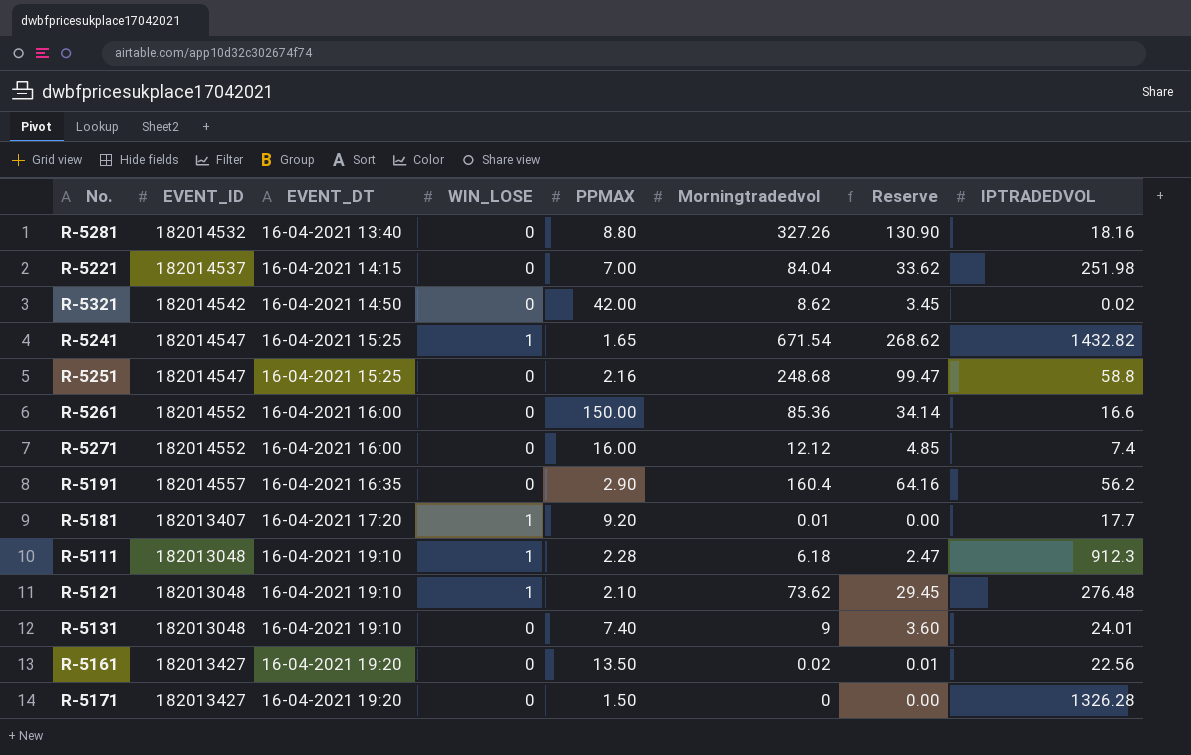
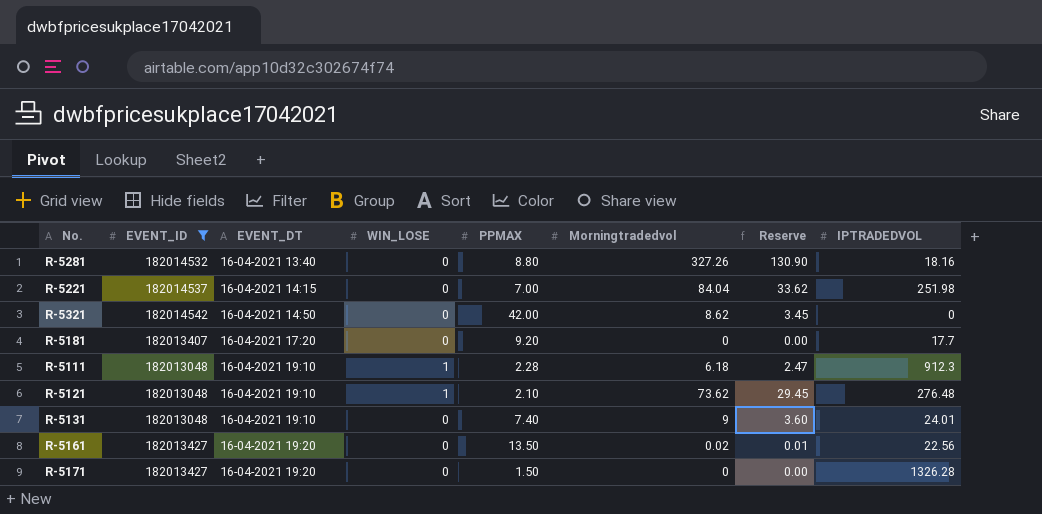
filter: none -> EVENT_ID <= 182014542
R-5321 | IPTRADEDVOL: 0.02 -> 0
R-5181 | WIN_LOSE: 1 -> 0
R-5181 | Morningtradedvol: 0.01 -> 0

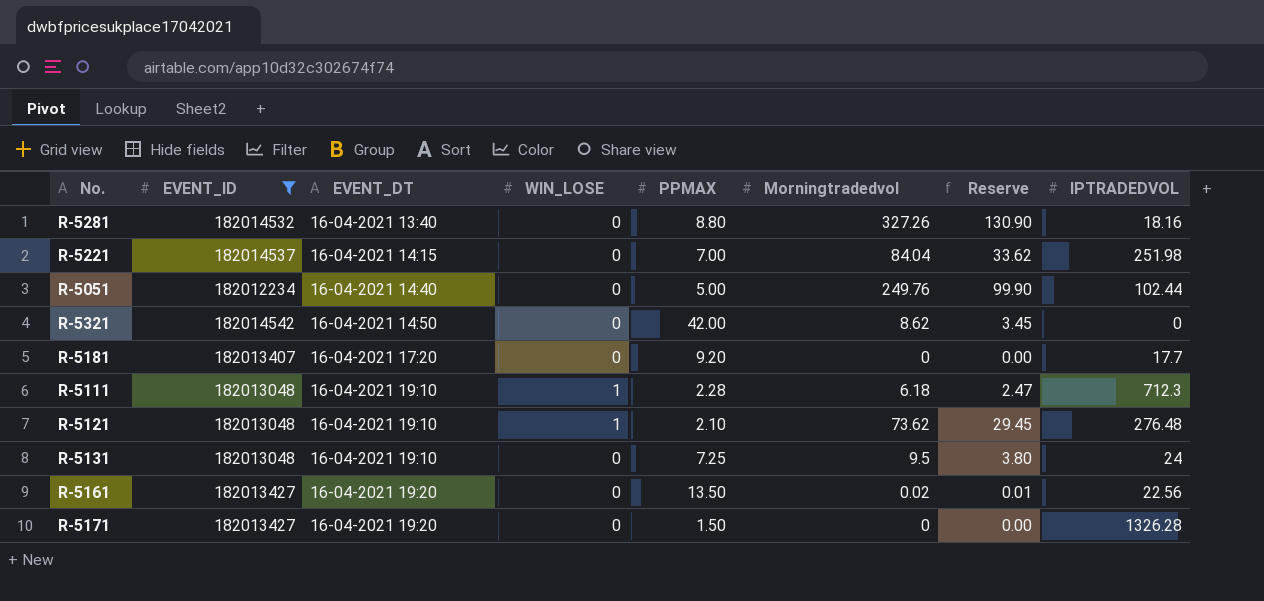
row R-5051: none -> 182012234 | 16-04-2021 14:40 | 0 | 5.00 | 249.76 | 99.90 | 102.44
R-5111 | IPTRADEDVOL: 912.3 -> 712.3
R-5131 | PPMAX: 7.40 -> 7.25
R-5131 | Morningtradedvol: 9 -> 9.5
R-5131 | Reserve: 3.60 -> 3.80
R-5131 | IPTRADEDVOL: 24.01 -> 24

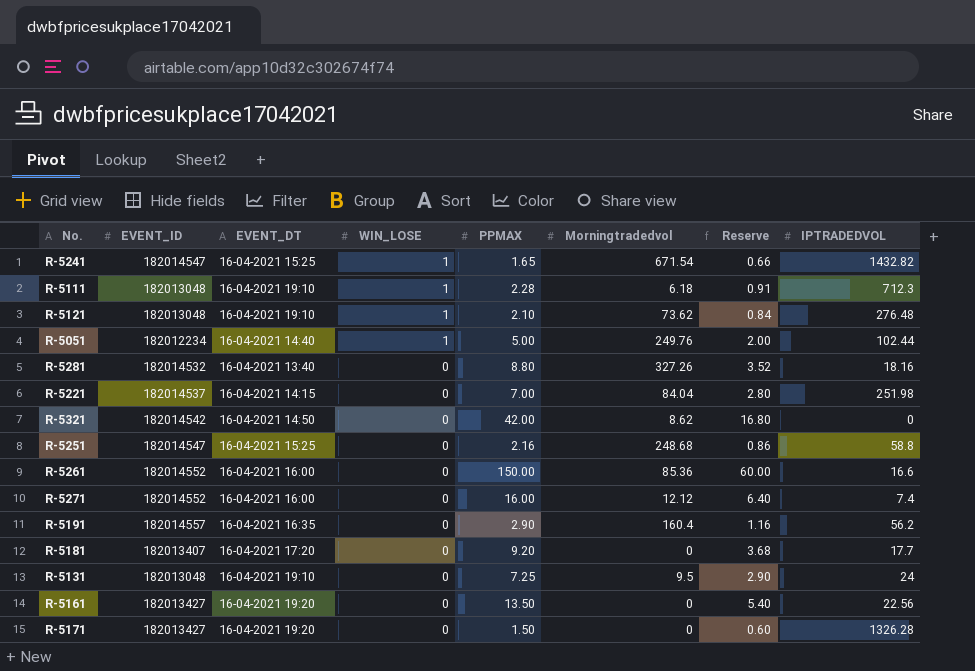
filter: EVENT_ID <= 182014542 -> none
row order: EVENT_DT ascending -> WIN_LOSE descending
column Reserve | formula: [Morningtradedvol] * 0.4 -> [PPMAX] * 0.4
R-5051 | WIN_LOSE: 0 -> 1
R-5161 | Morningtradedvol: 0.02 -> 0

